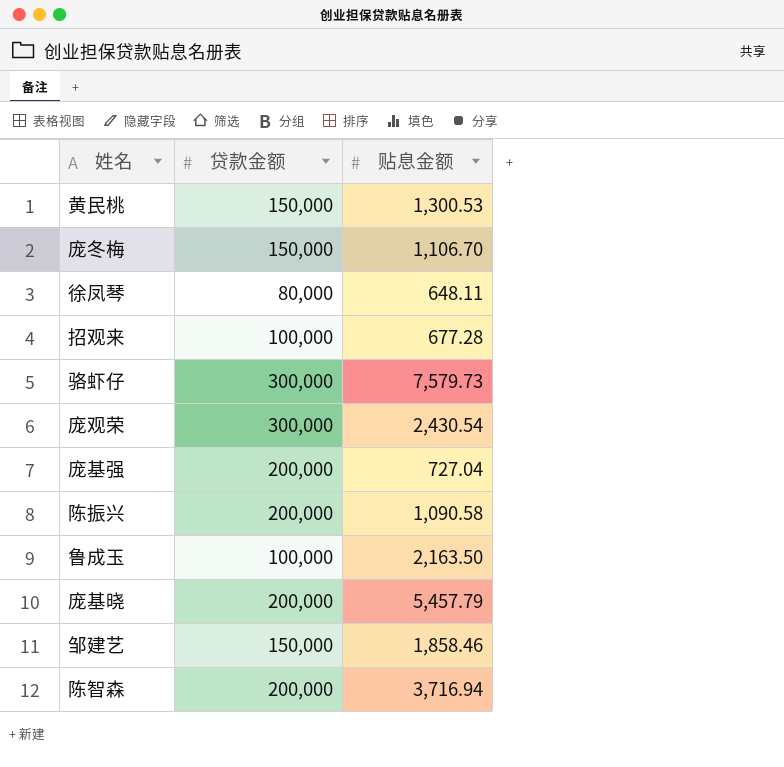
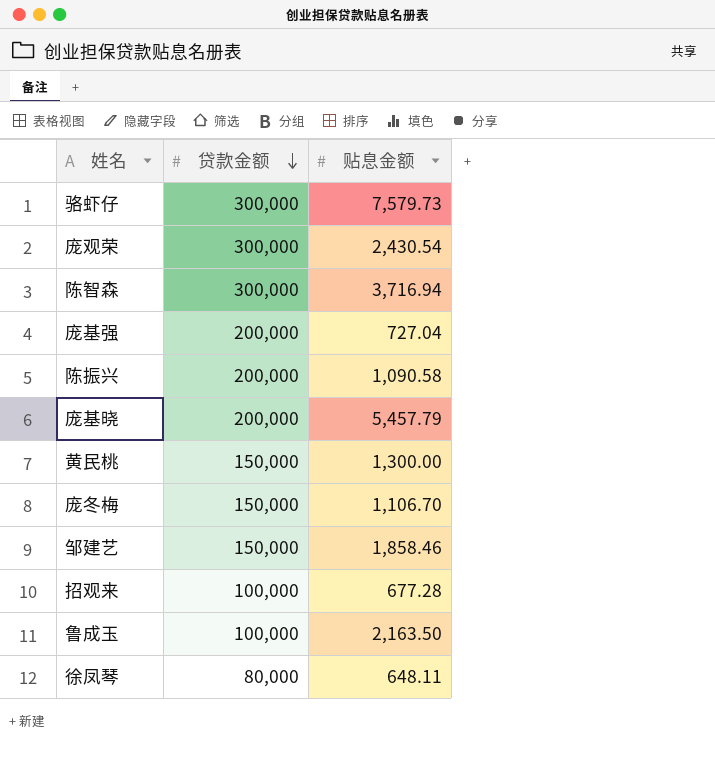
row order: none -> 贷款金额 descending
陈智森 | 贷款金额: 200,000 -> 300,000
黄民桃 | 贴息金额: 1,300.53 -> 1,300.00

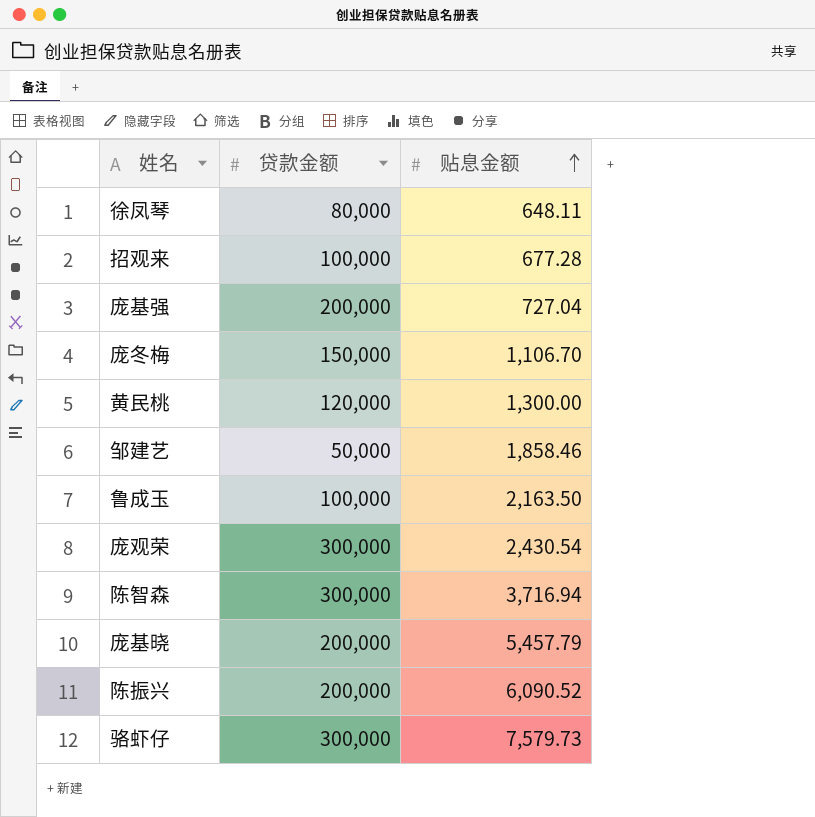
row order: 贷款金额 descending -> 贴息金额 ascending
黄民桃 | 贷款金额: 150,000 -> 120,000
邹建艺 | 贷款金额: 150,000 -> 50,000
陈振兴 | 贴息金额: 1,090.58 -> 6,090.52

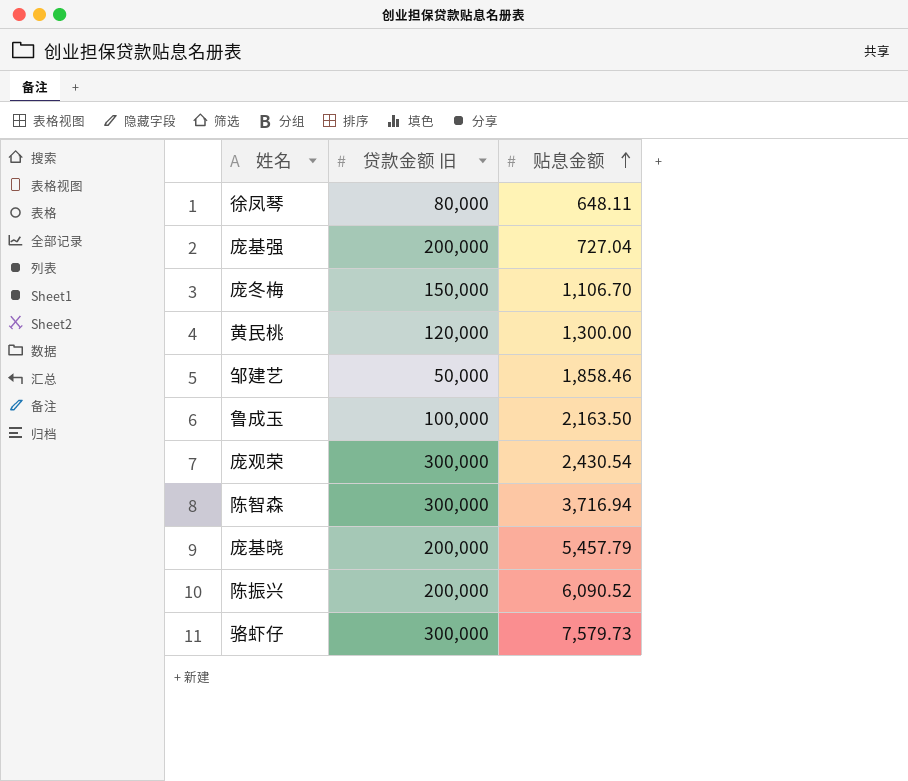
column name: 贷款金额 -> 贷款金额 旧
row 招观来: 100,000 | 677.28 -> none

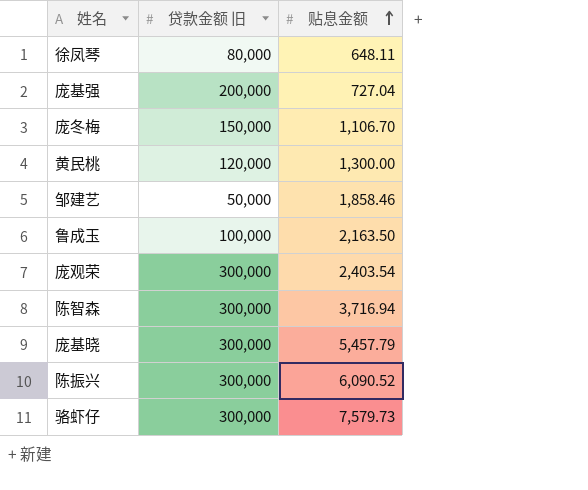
庞观荣 | 贴息金额: 2,430.54 -> 2,403.54
庞基晓 | 贷款金额 旧: 200,000 -> 300,000
陈振兴 | 贷款金额 旧: 200,000 -> 300,000

